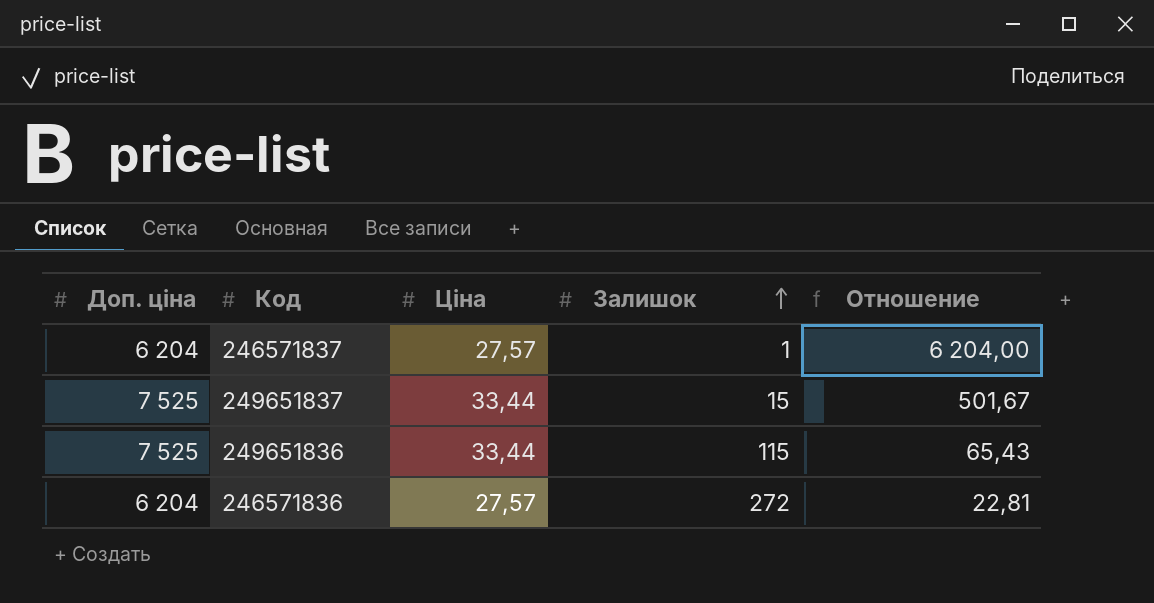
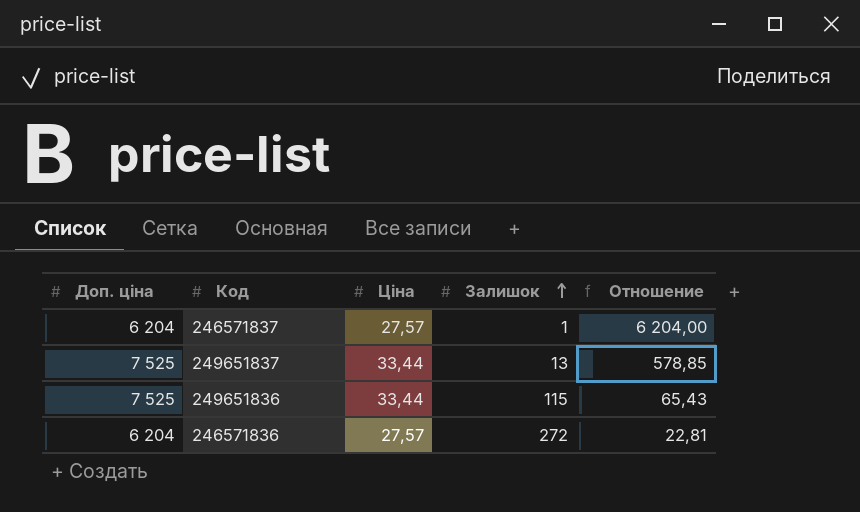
249651837 | Залишок: 15 -> 13
249651837 | Отношение: 501,67 -> 578,85

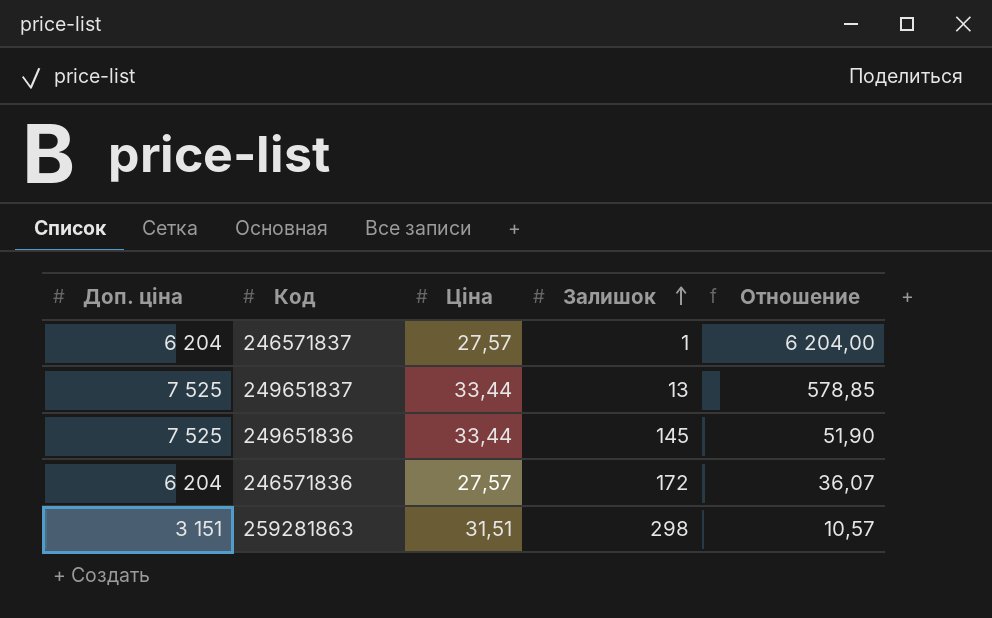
249651836 | Залишок: 115 -> 145
249651836 | Отношение: 65,43 -> 51,90
246571836 | Залишок: 272 -> 172
246571836 | Отношение: 22,81 -> 36,07
row 259281863: none -> 3 151 | 31,51 | 298 | 10,57

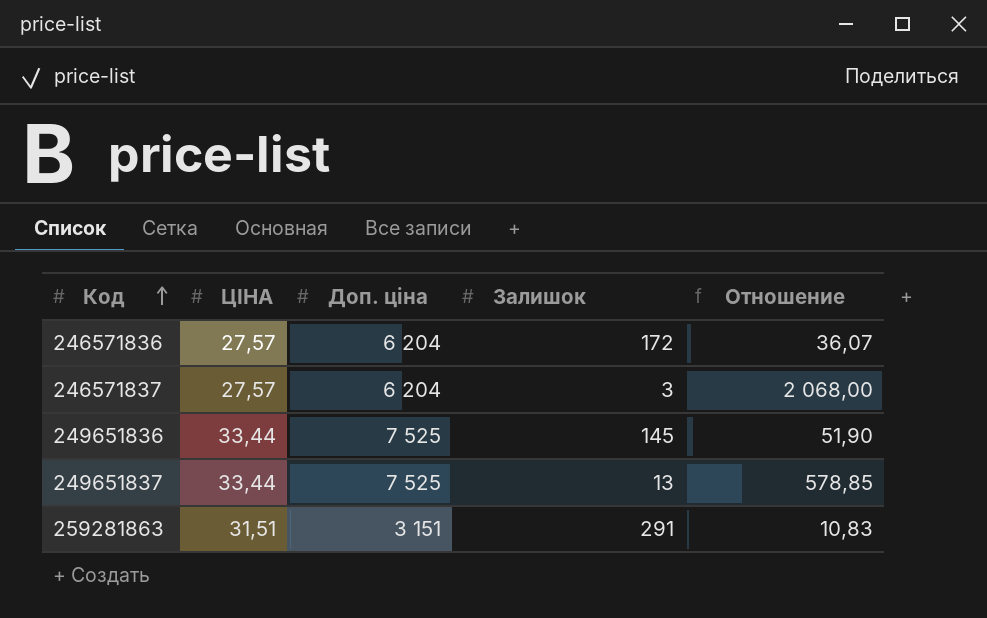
row order: Залишок ascending -> Код ascending
column name: Ціна -> ЦІНА
column Доп. ціна | position: 1 -> 3
246571837 | Залишок: 1 -> 3
246571837 | Отношение: 6 204,00 -> 2 068,00
259281863 | Залишок: 298 -> 291
259281863 | Отношение: 10,57 -> 10,83

